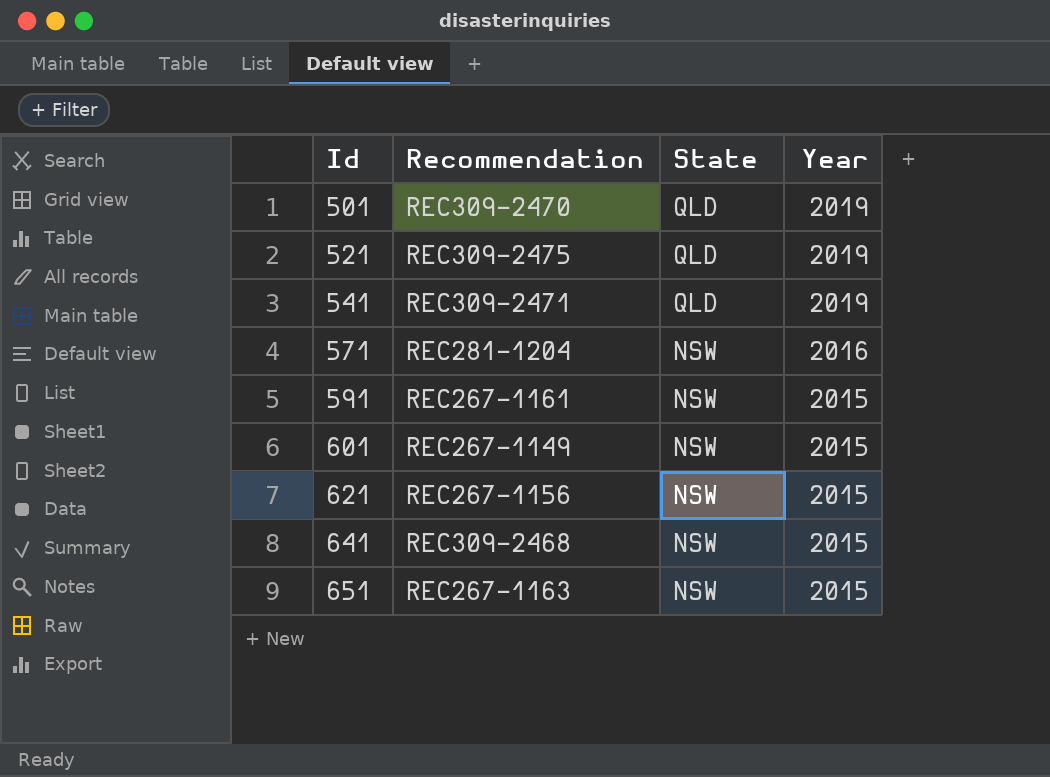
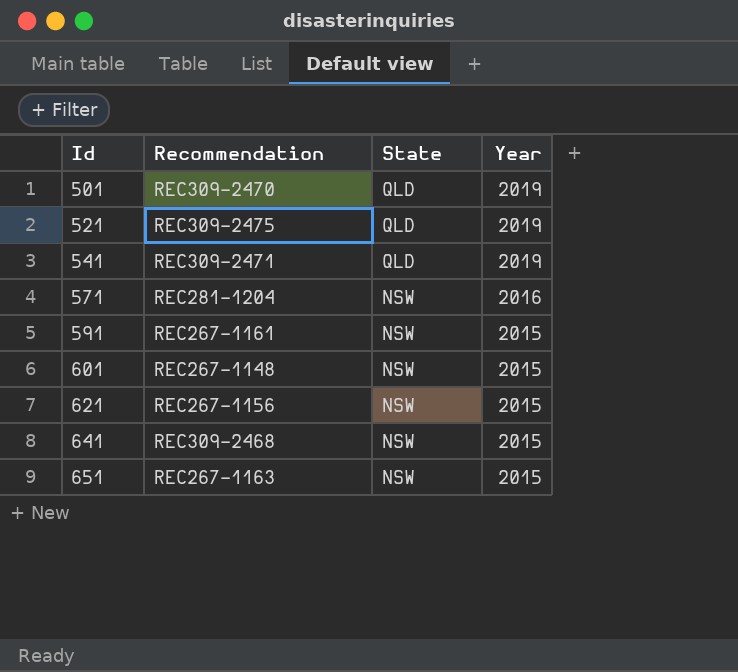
601 | Recommendation: REC267-1149 -> REC267-1148

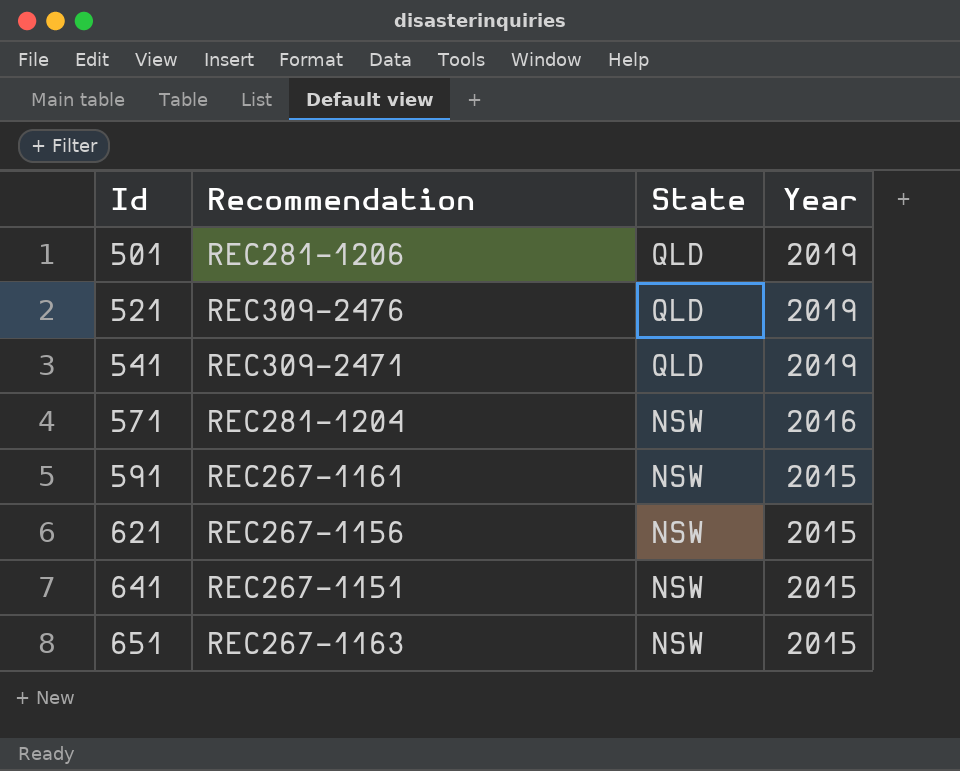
row 601: REC267-1148 | NSW | 2015 -> none
501 | Recommendation: REC309-2470 -> REC281-1206
521 | Recommendation: REC309-2475 -> REC309-2476
641 | Recommendation: REC309-2468 -> REC267-1151

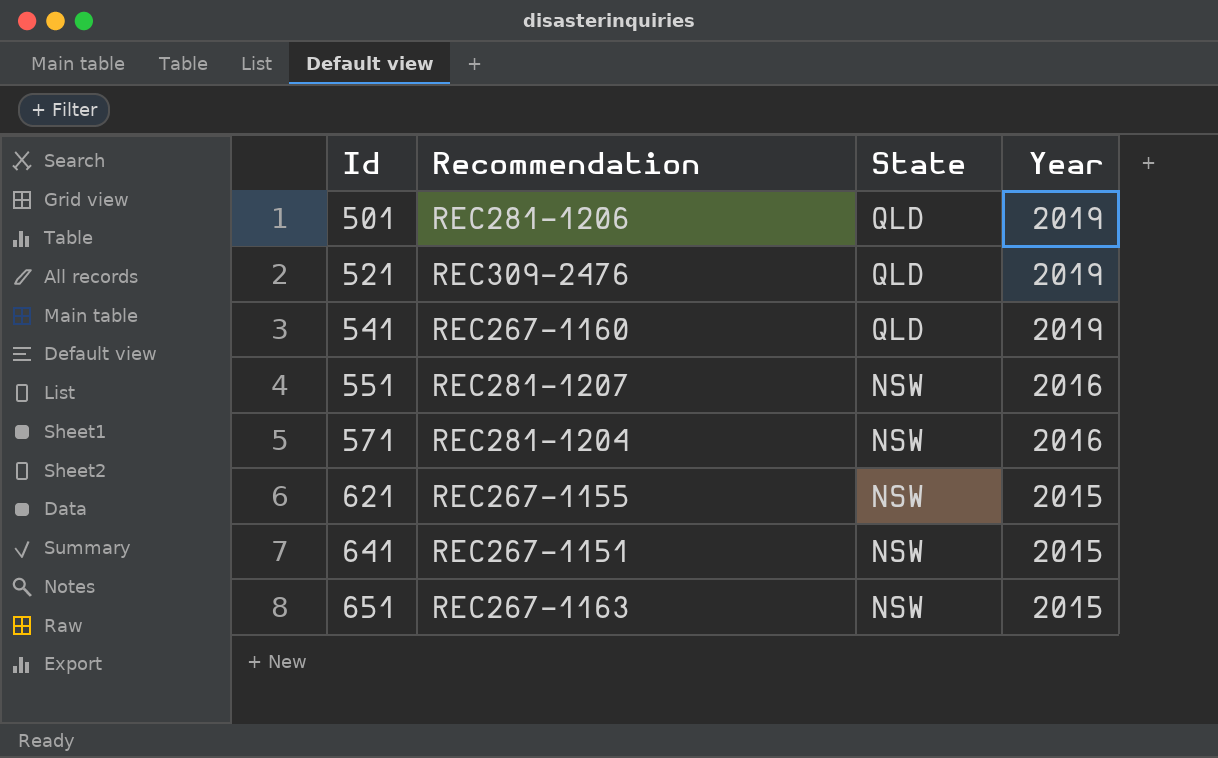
row 591: REC267-1161 | NSW | 2015 -> none
541 | Recommendation: REC309-2471 -> REC267-1160
row 551: none -> REC281-1207 | NSW | 2016
621 | Recommendation: REC267-1156 -> REC267-1155

